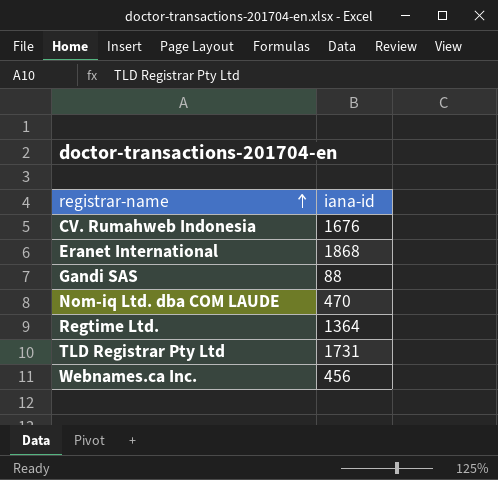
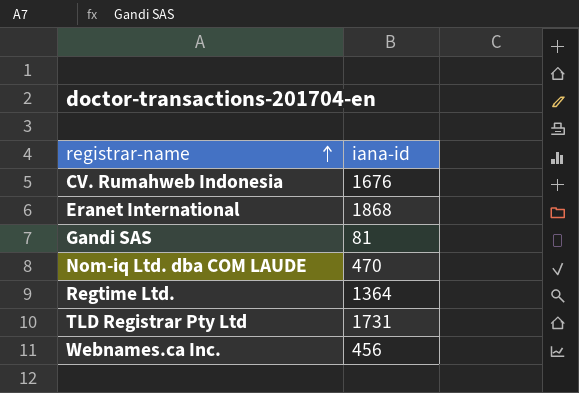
Gandi SAS | iana-id: 88 -> 81

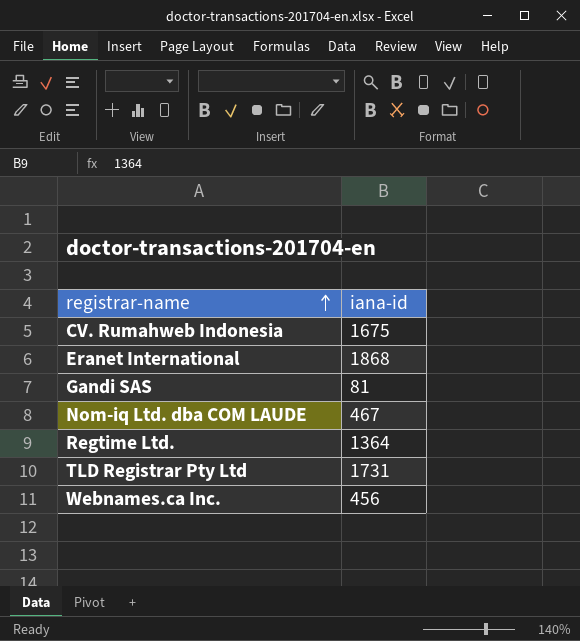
CV. Rumahweb Indonesia | iana-id: 1676 -> 1675
Nom-iq Ltd. dba COM LAUDE | iana-id: 470 -> 467

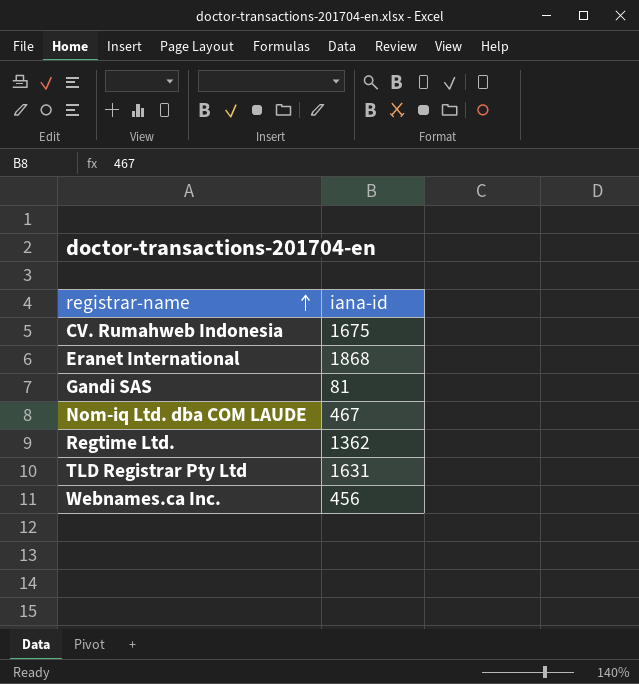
Regtime Ltd. | iana-id: 1364 -> 1362
TLD Registrar Pty Ltd | iana-id: 1731 -> 1631

